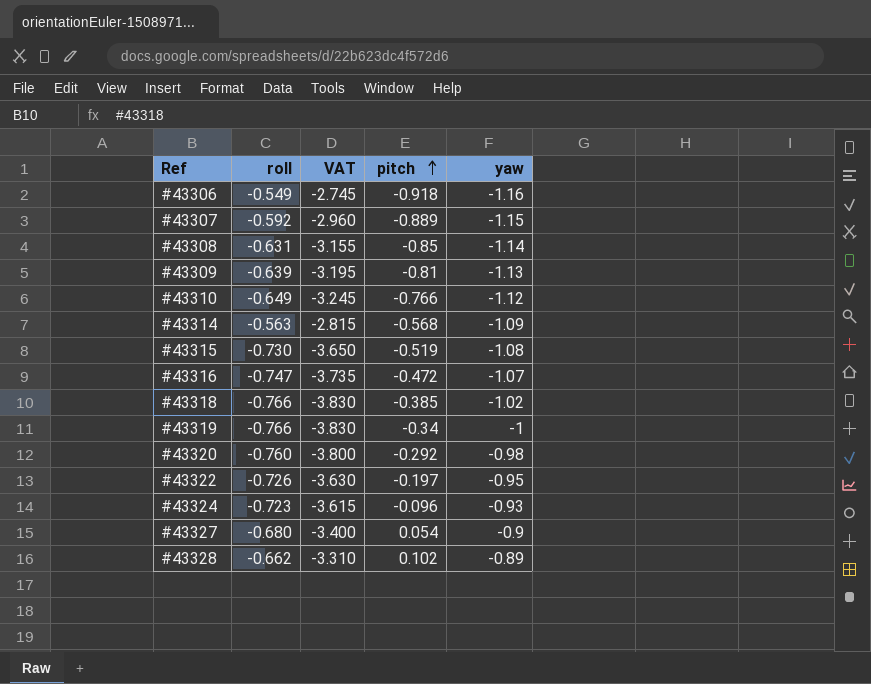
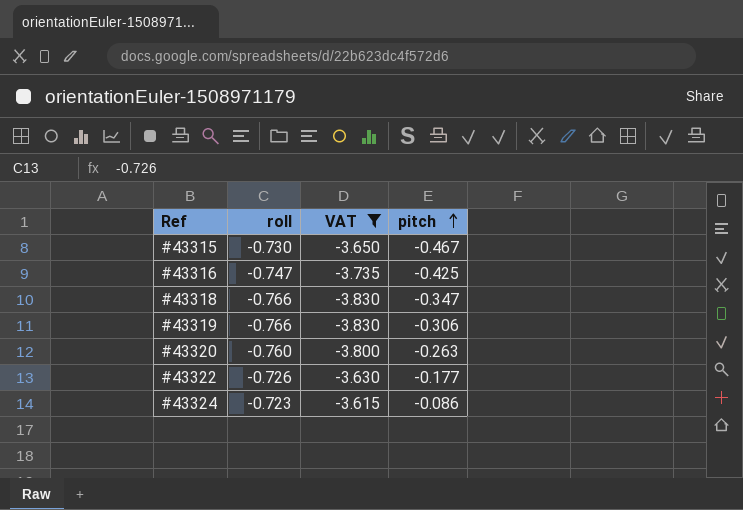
filter: none -> VAT <= -3.615
column yaw | position: 5 -> none
#43315 | pitch: -0.519 -> -0.467
#43316 | pitch: -0.472 -> -0.425
#43318 | pitch: -0.385 -> -0.347
#43319 | pitch: -0.34 -> -0.306
#43320 | pitch: -0.292 -> -0.263
#43322 | pitch: -0.197 -> -0.177
#43324 | pitch: -0.096 -> -0.086

